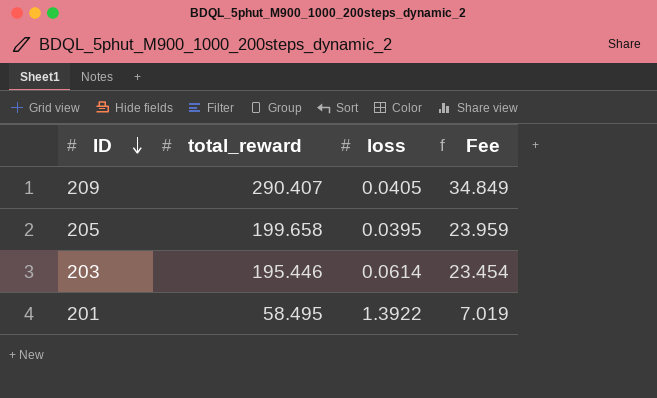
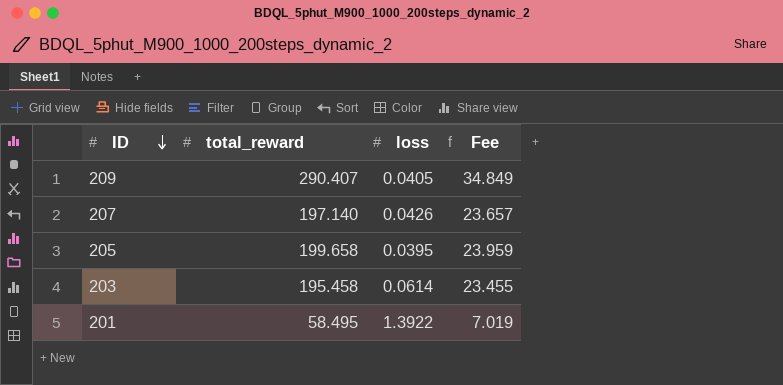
row 207: none -> 197.140 | 0.0426 | 23.657
203 | total_reward: 195.446 -> 195.458
203 | Fee: 23.454 -> 23.455

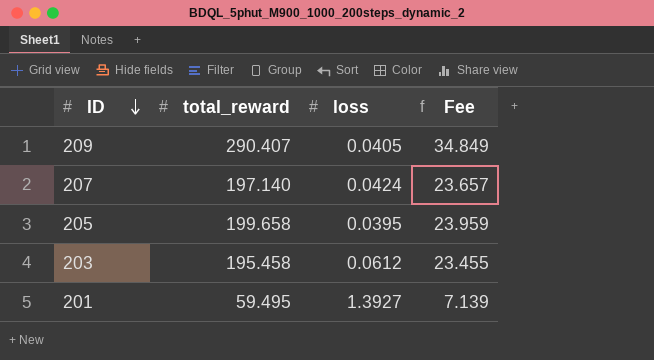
207 | loss: 0.0426 -> 0.0424
203 | loss: 0.0614 -> 0.0612
201 | total_reward: 58.495 -> 59.495
201 | loss: 1.3922 -> 1.3927
201 | Fee: 7.019 -> 7.139

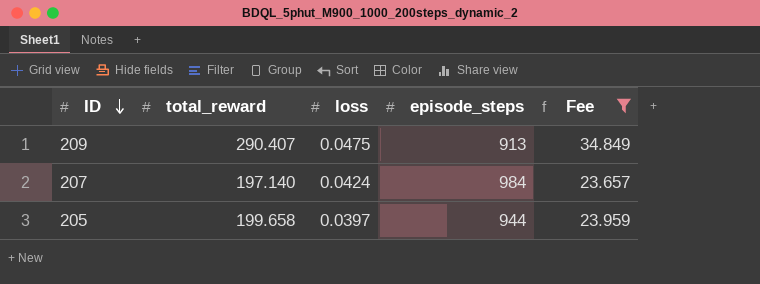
filter: none -> Fee >= 23.657
column episode_steps | position: none -> 4
209 | loss: 0.0405 -> 0.0475
205 | loss: 0.0395 -> 0.0397

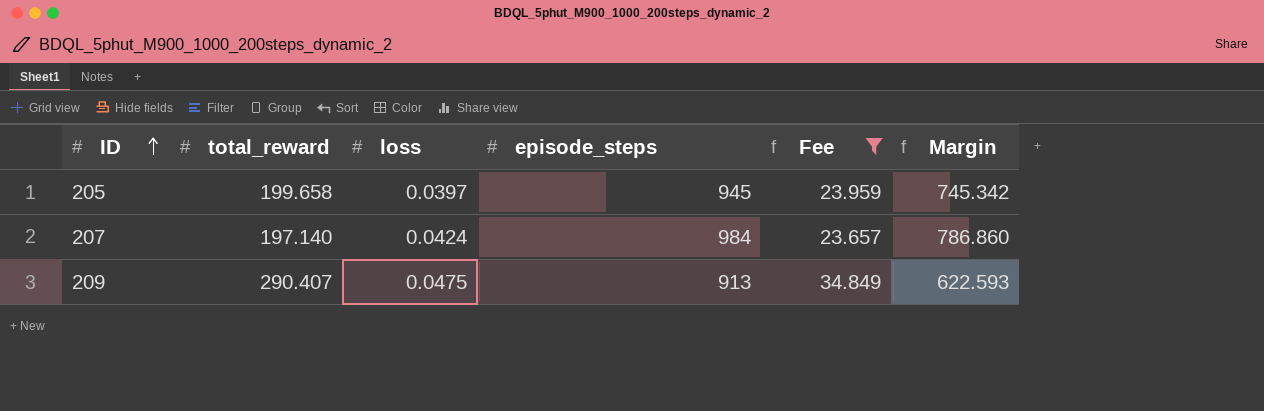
row order: ID descending -> ID ascending
column Margin | formula: none -> [episode_steps] - [total_reward]
205 | episode_steps: 944 -> 945

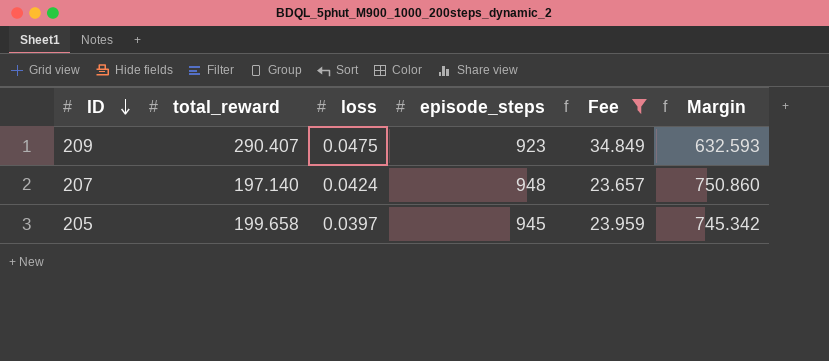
row order: ID ascending -> ID descending
209 | episode_steps: 913 -> 923
209 | Margin: 622.593 -> 632.593
207 | episode_steps: 984 -> 948
207 | Margin: 786.860 -> 750.860

